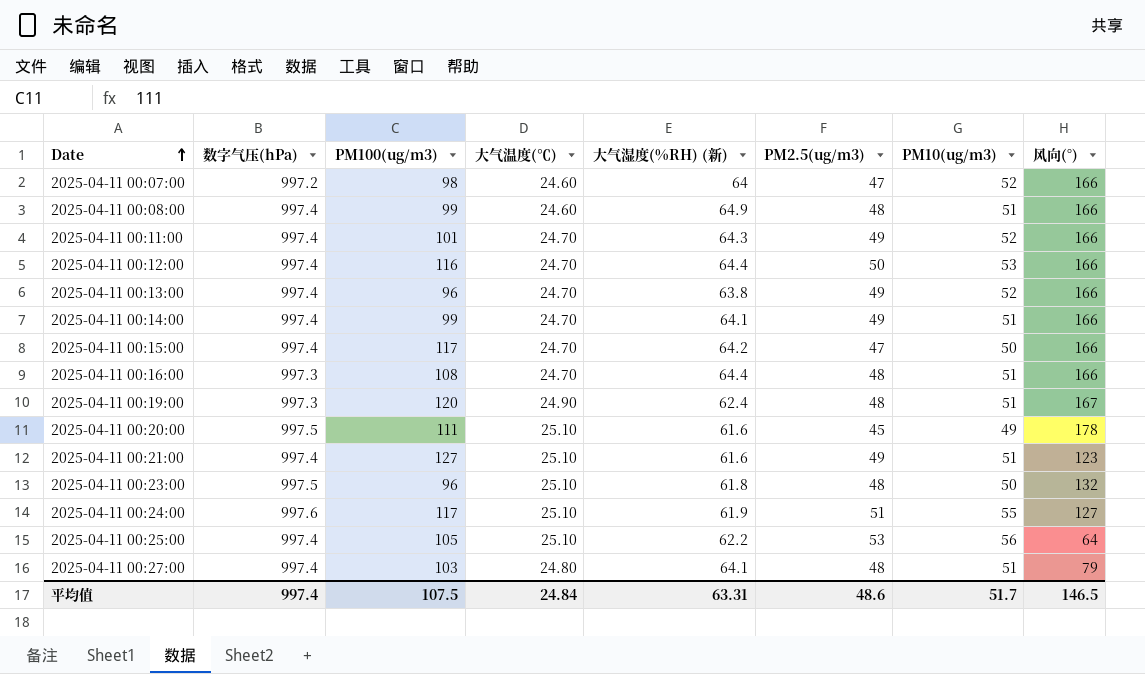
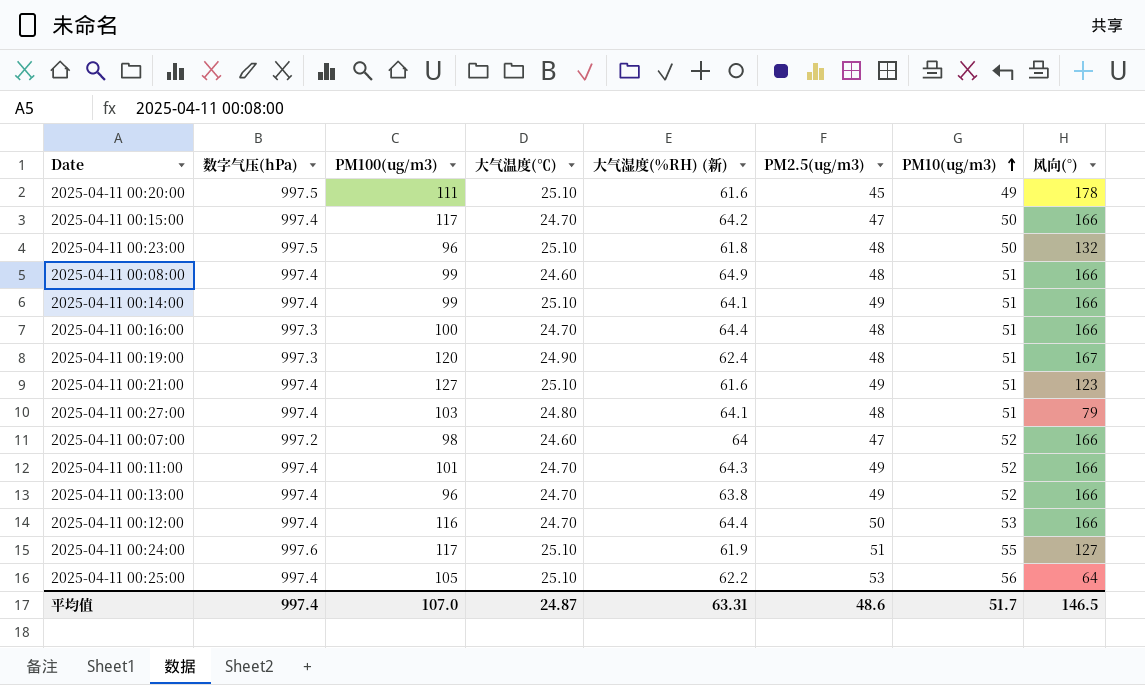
row order: Date ascending -> PM10(ug/m3) ascending
2025-04-11 00:14:00 | 大气温度(℃): 24.70 -> 25.10
2025-04-11 00:16:00 | PM100(ug/m3): 108 -> 100
平均值 | PM100(ug/m3): 107.5 -> 107.0
平均值 | 大气温度(℃): 24.84 -> 24.87

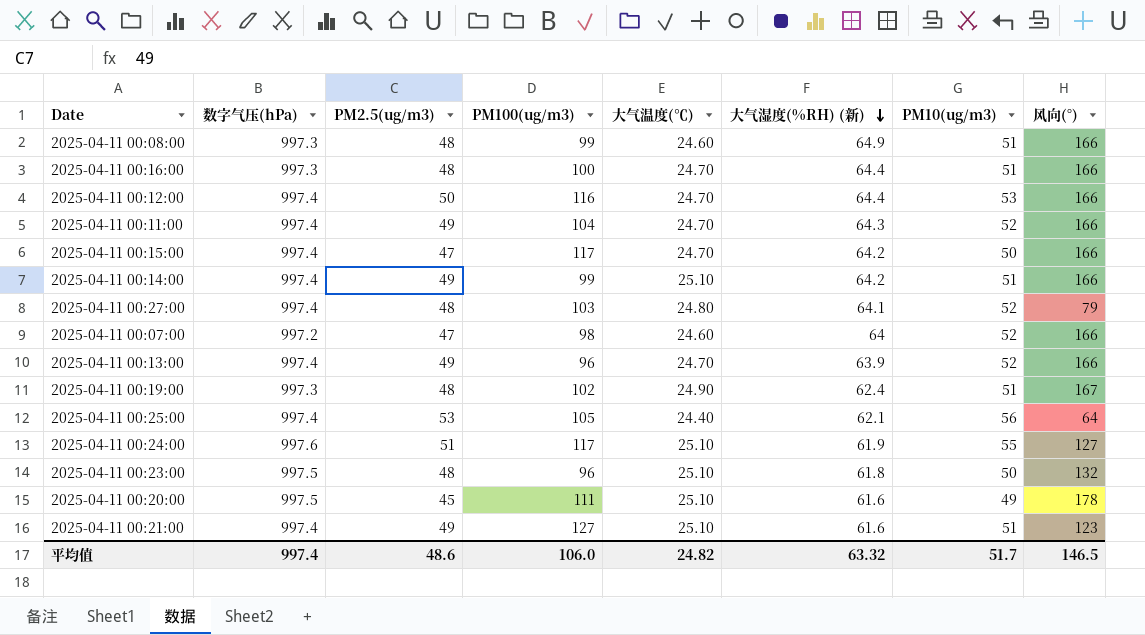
row order: PM10(ug/m3) ascending -> 大气湿度(%RH) (新) descending
column PM2.5(ug/m3) | position: 6 -> 3
2025-04-11 00:08:00 | 数字气压(hPa): 997.4 -> 997.3
2025-04-11 00:11:00 | PM100(ug/m3): 101 -> 104
2025-04-11 00:14:00 | 大气湿度(%RH) (新): 64.1 -> 64.2
2025-04-11 00:27:00 | PM10(ug/m3): 51 -> 52
2025-04-11 00:13:00 | 大气湿度(%RH) (新): 63.8 -> 63.9
2025-04-11 00:19:00 | PM100(ug/m3): 120 -> 102
2025-04-11 00:25:00 | 大气温度(℃): 25.10 -> 24.40
2025-04-11 00:25:00 | 大气湿度(%RH) (新): 62.2 -> 62.1
平均值 | PM100(ug/m3): 107.0 -> 106.0
平均值 | 大气温度(℃): 24.87 -> 24.82
平均值 | 大气湿度(%RH) (新): 63.31 -> 63.32

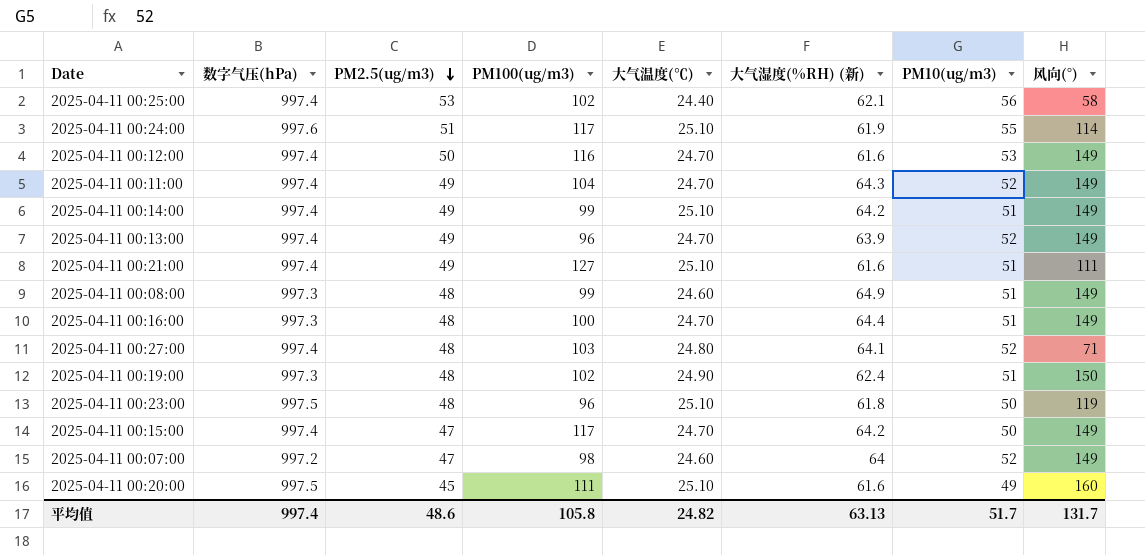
row order: 大气湿度(%RH) (新) descending -> PM2.5(ug/m3) descending
2025-04-11 00:25:00 | PM100(ug/m3): 105 -> 102
2025-04-11 00:25:00 | 风向(°): 64 -> 58
2025-04-11 00:24:00 | 风向(°): 127 -> 114
2025-04-11 00:12:00 | 大气湿度(%RH) (新): 64.4 -> 61.6
2025-04-11 00:12:00 | 风向(°): 166 -> 149
2025-04-11 00:11:00 | 风向(°): 166 -> 149
2025-04-11 00:14:00 | 风向(°): 166 -> 149
2025-04-11 00:13:00 | 风向(°): 166 -> 149
2025-04-11 00:21:00 | 风向(°): 123 -> 111
2025-04-11 00:08:00 | 风向(°): 166 -> 149
2025-04-11 00:16:00 | 风向(°): 166 -> 149
2025-04-11 00:27:00 | 风向(°): 79 -> 71
2025-04-11 00:19:00 | 风向(°): 167 -> 150
2025-04-11 00:23:00 | 风向(°): 132 -> 119
2025-04-11 00:15:00 | 风向(°): 166 -> 149
2025-04-11 00:07:00 | 风向(°): 166 -> 149
2025-04-11 00:20:00 | 风向(°): 178 -> 160
平均值 | PM100(ug/m3): 106.0 -> 105.8
平均值 | 大气湿度(%RH) (新): 63.32 -> 63.13
平均值 | 风向(°): 146.5 -> 131.7

